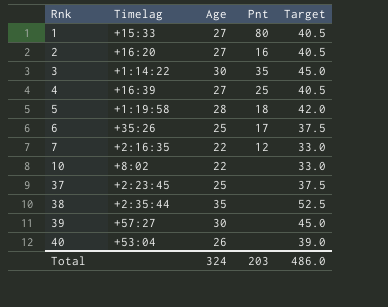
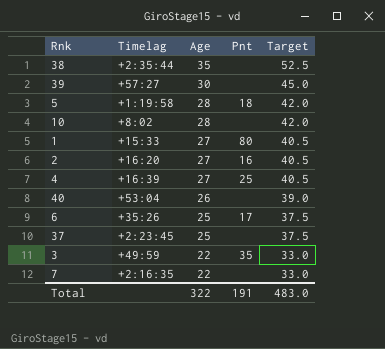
row order: Rnk ascending -> Age descending
10 | Age: 22 -> 28
10 | Target: 33.0 -> 42.0
3 | Timelag: +1:14:22 -> +49:59
3 | Age: 30 -> 22
3 | Target: 45.0 -> 33.0
7 | Pnt: 12 -> none
Total | Age: 324 -> 322
Total | Pnt: 203 -> 191
Total | Target: 486.0 -> 483.0

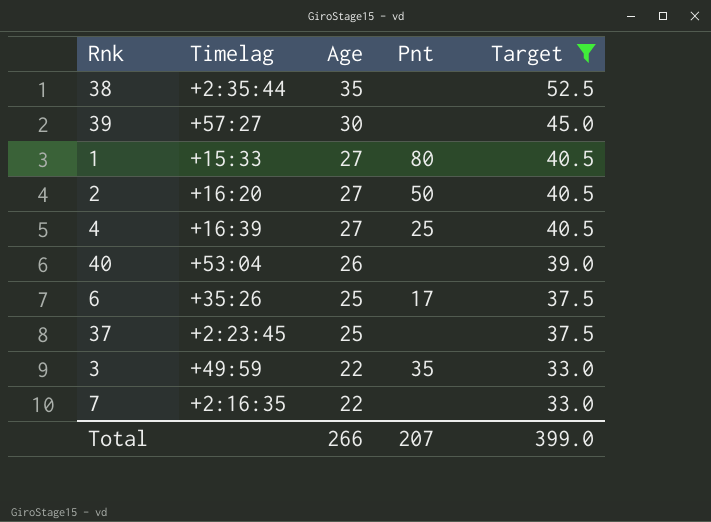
filter: none -> Target != 42.0
2 | Pnt: 16 -> 50
Total | Age: 322 -> 266
Total | Pnt: 191 -> 207
Total | Target: 483.0 -> 399.0

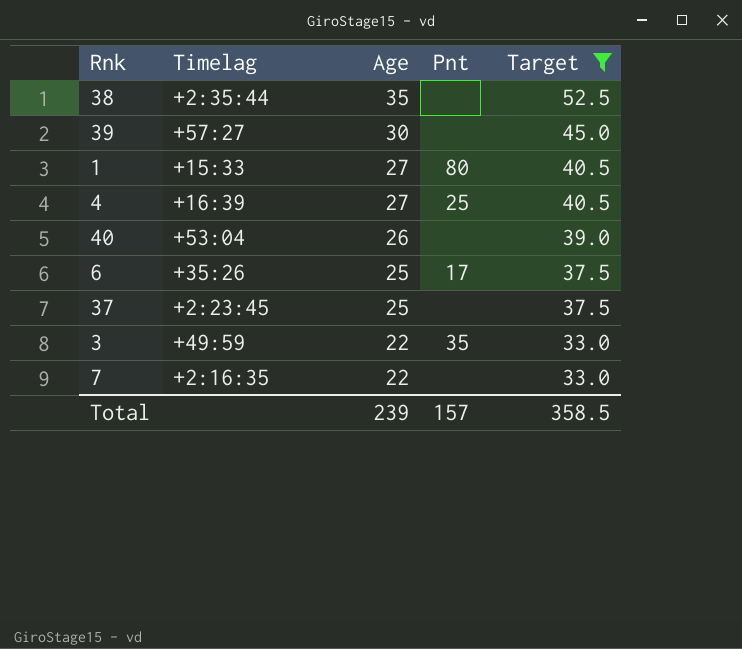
row 2: +16:20 | 27 | 50 | 40.5 -> none
Total | Age: 266 -> 239
Total | Pnt: 207 -> 157
Total | Target: 399.0 -> 358.5

